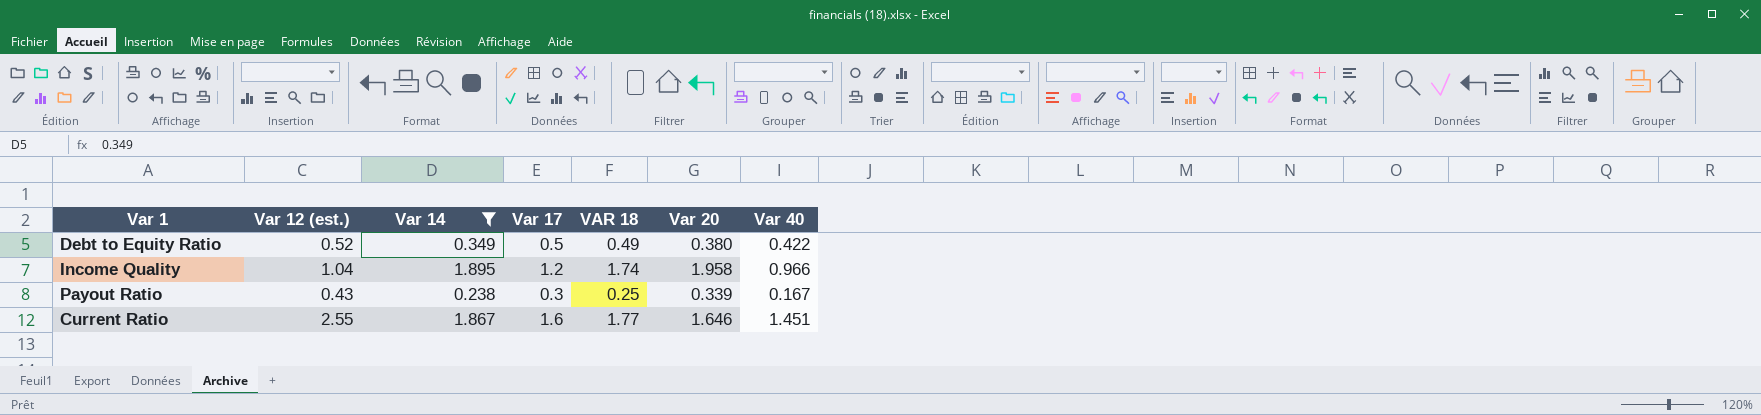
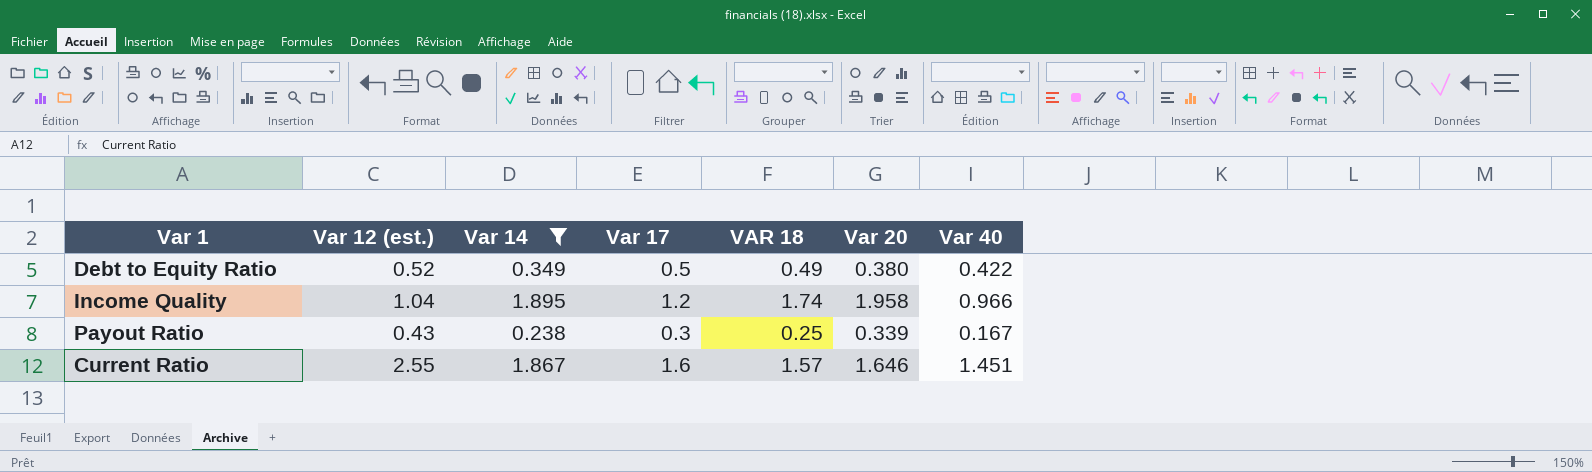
Current Ratio | VAR 18: 1.77 -> 1.57

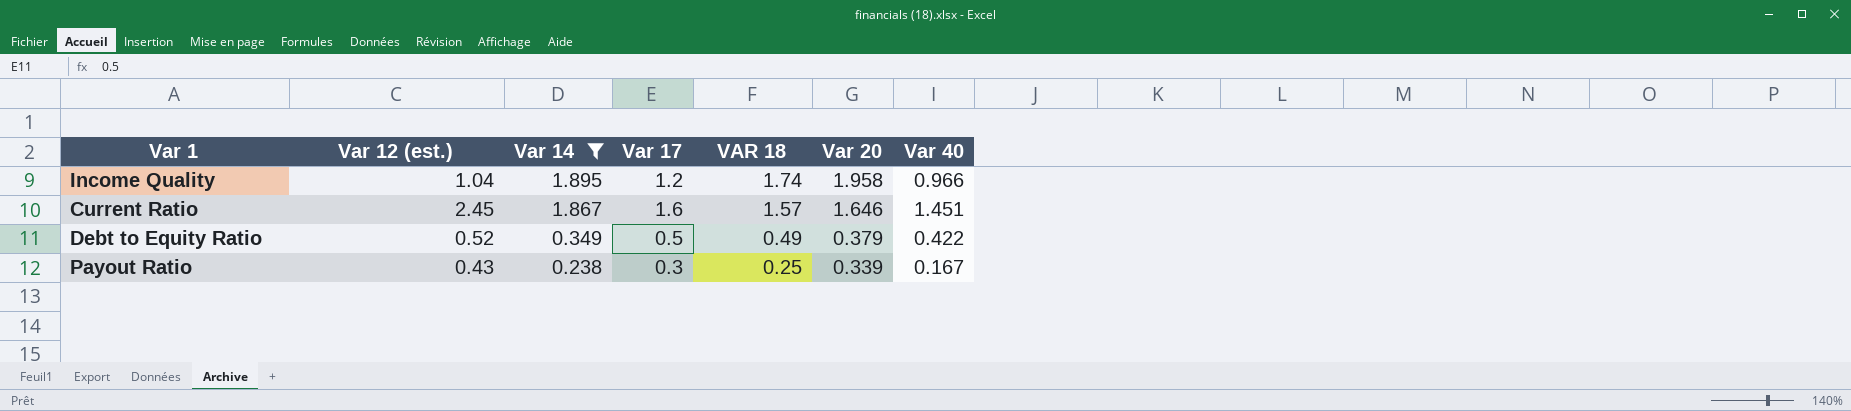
row order: none -> Var 14 descending
Current Ratio | Var 12 (est.): 2.55 -> 2.45
Debt to Equity Ratio | Var 20: 0.380 -> 0.379

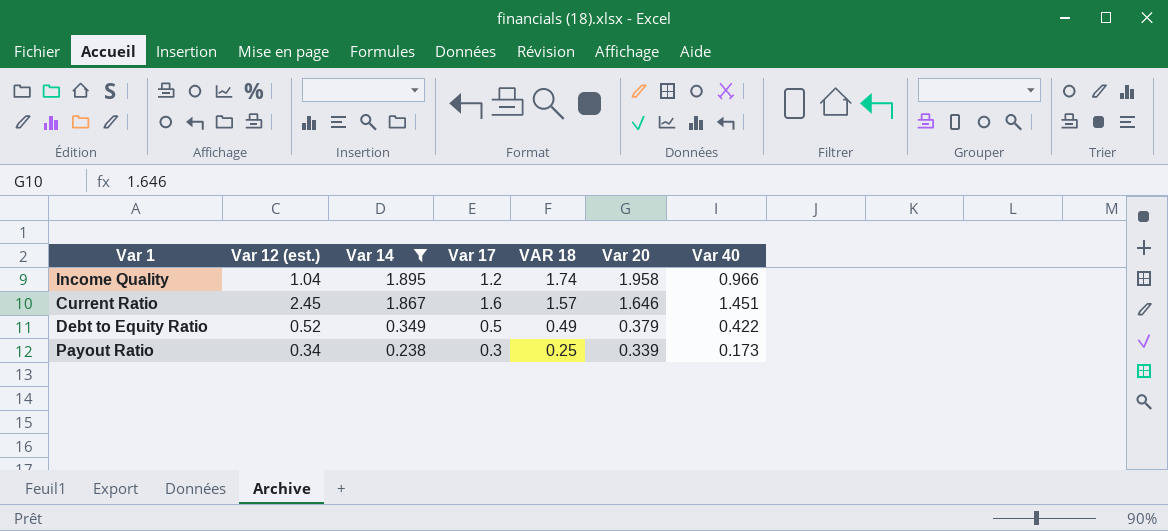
Payout Ratio | Var 12 (est.): 0.43 -> 0.34
Payout Ratio | Var 40: 0.167 -> 0.173

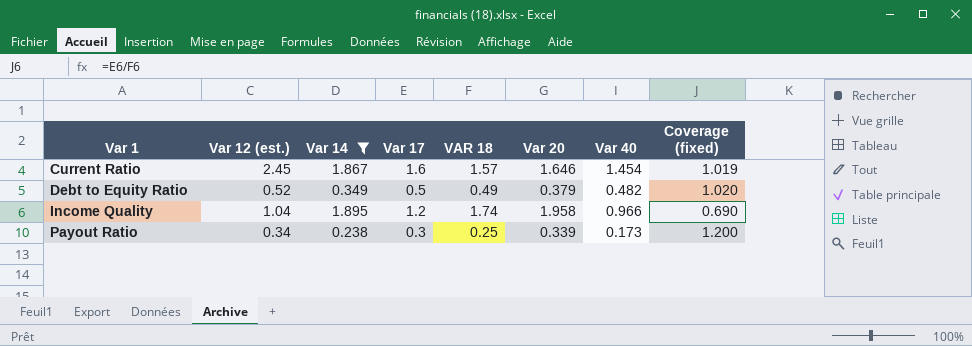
row order: Var 14 descending -> Var 1 ascending
column Coverage (fixed) | formula: none -> [Var 17] / [VAR 18]
Current Ratio | Var 40: 1.451 -> 1.454
Debt to Equity Ratio | Var 40: 0.422 -> 0.482

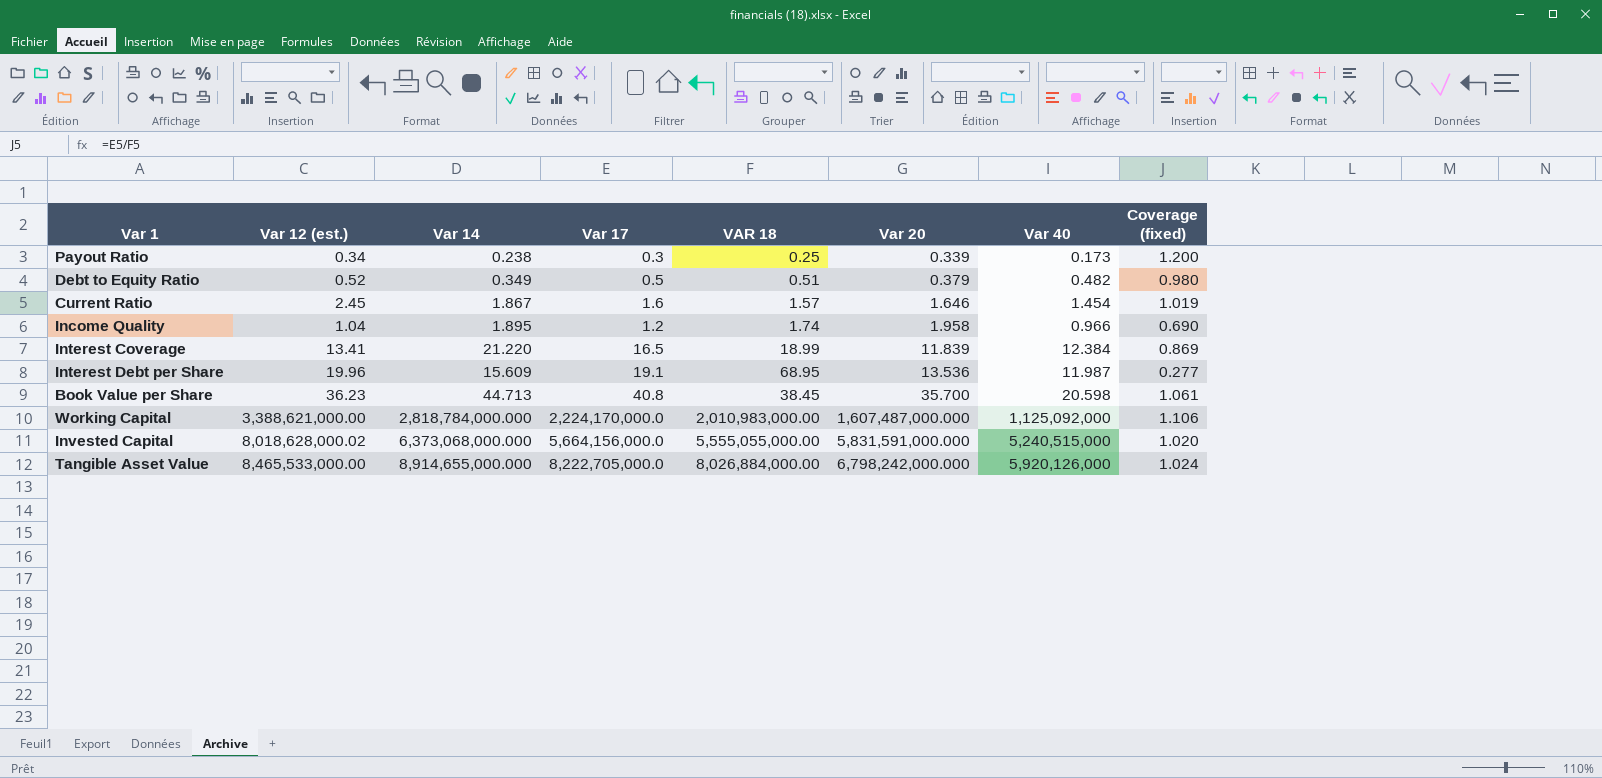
filter: Var 14 <= 1.895 -> none
row order: Var 1 ascending -> Var 20 ascending
Debt to Equity Ratio | VAR 18: 0.49 -> 0.51
Debt to Equity Ratio | Coverage (fixed): 1.020 -> 0.980

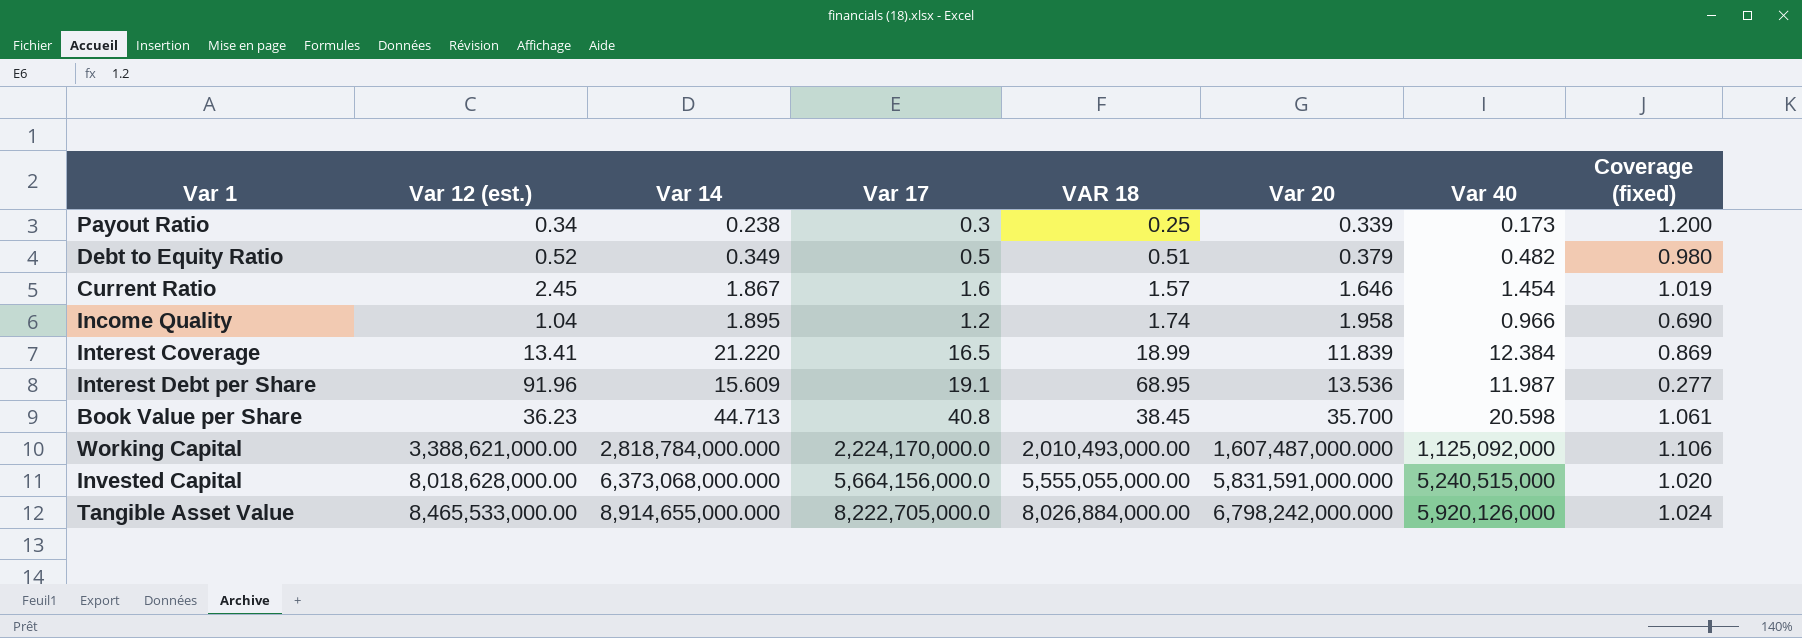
Interest Debt per Share | Var 12 (est.): 19.96 -> 91.96
Working Capital | VAR 18: 2,010,983,000.00 -> 2,010,493,000.00
Invested Capital | Var 12 (est.): 8,018,628,000.02 -> 8,018,628,000.00

